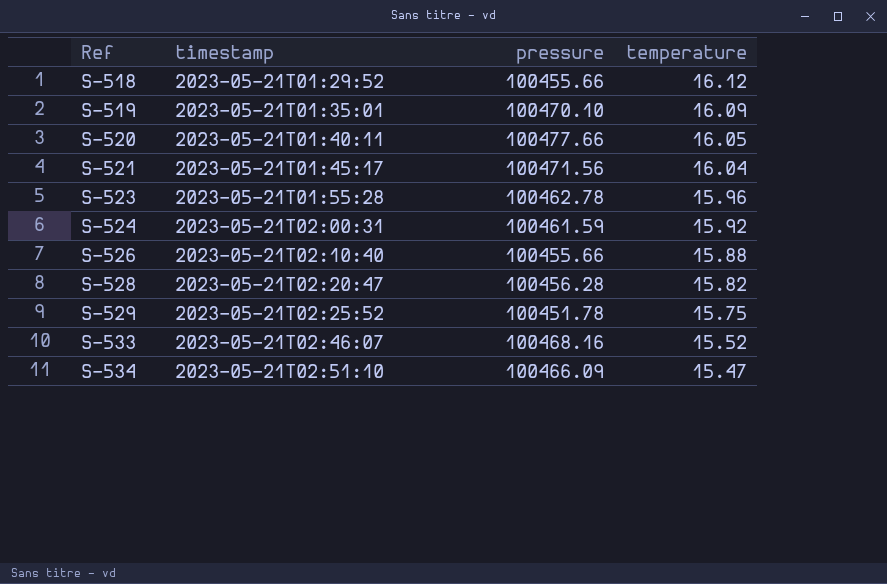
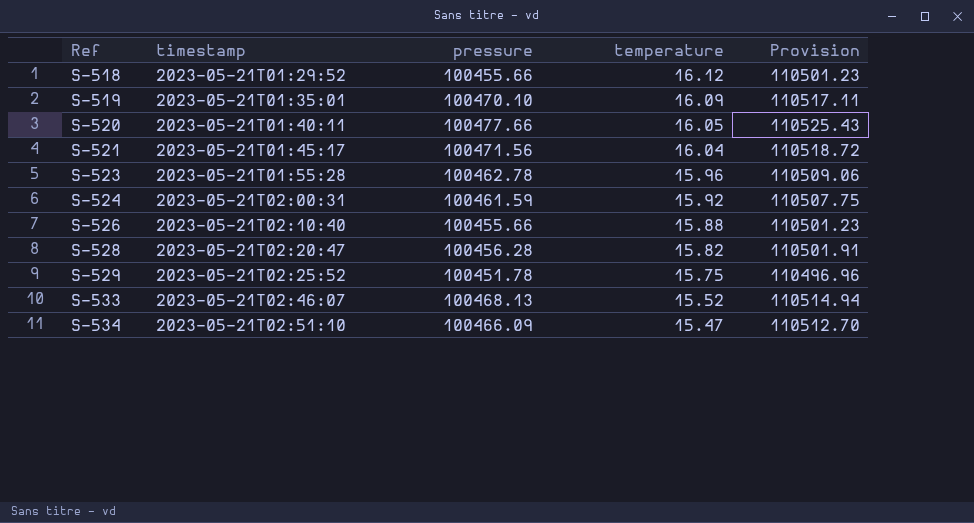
column Provision | formula: none -> [pressure] * 1.1
S-533 | pressure: 100468.16 -> 100468.13

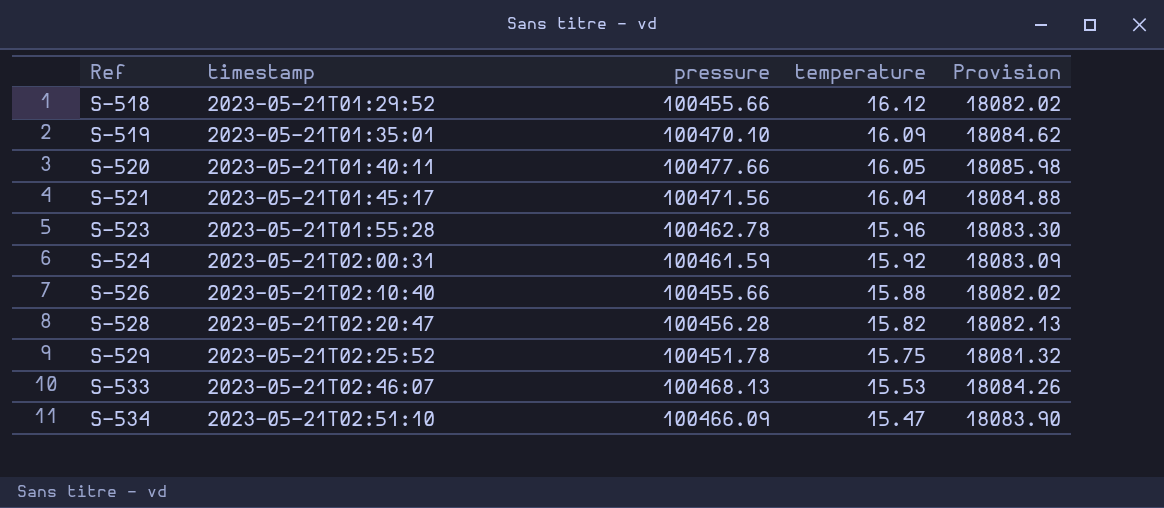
column Provision | formula: [pressure] * 1.1 -> [pressure] * 0.18
S-533 | temperature: 15.52 -> 15.53

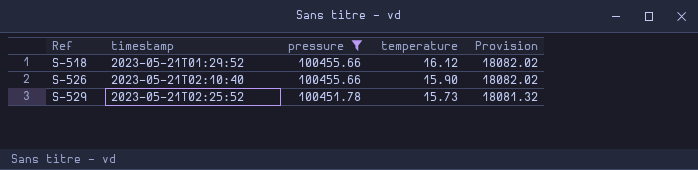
filter: none -> pressure <= 100455.66
S-526 | temperature: 15.88 -> 15.90
S-529 | temperature: 15.75 -> 15.73

